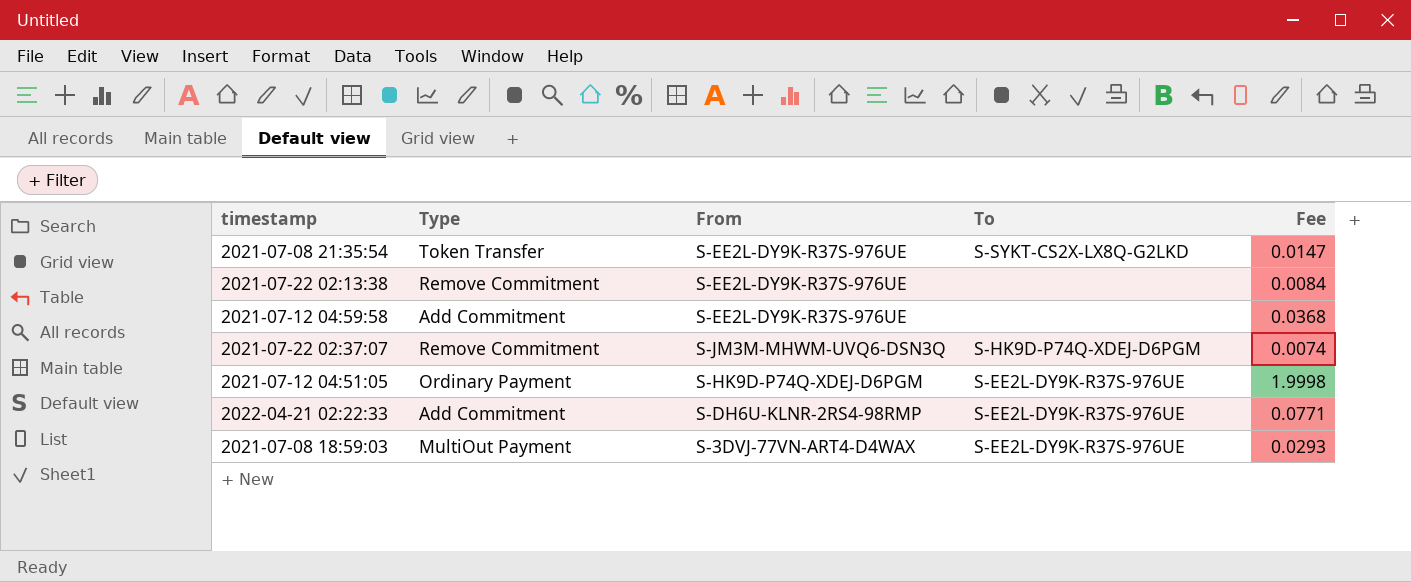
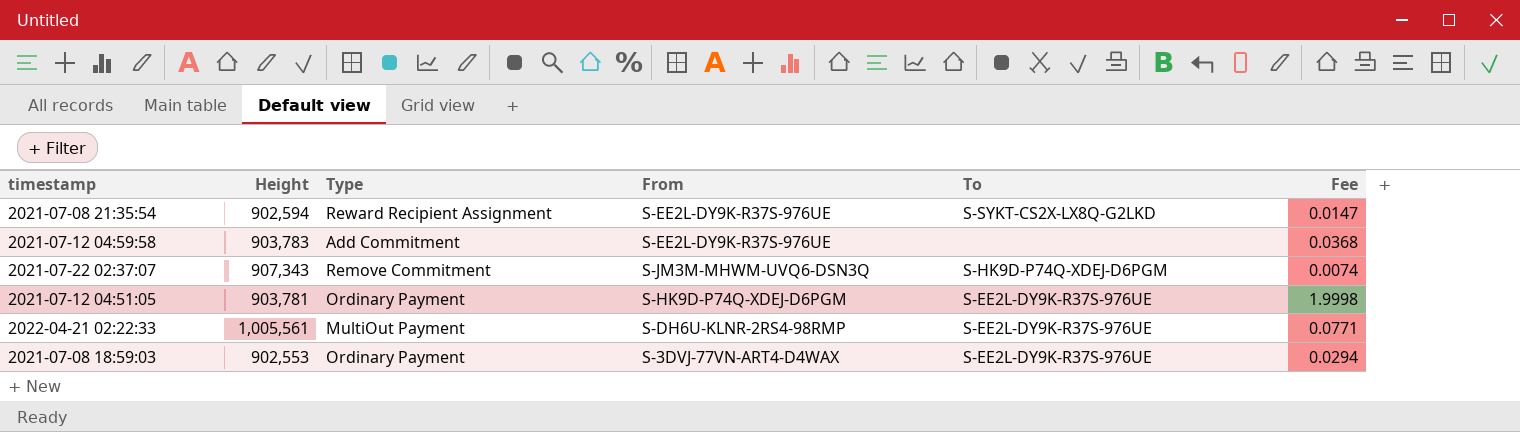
column Height | position: none -> 2
row 2021-07-22 02:13:38: Remove Commitment | S-EE2L-DY9K-R37S-976UE | none | 0.0084 -> none
2021-07-08 21:35:54 | Type: Token Transfer -> Reward Recipient Assignment
2022-04-21 02:22:33 | Type: Add Commitment -> MultiOut Payment
2021-07-08 18:59:03 | Type: MultiOut Payment -> Ordinary Payment
2021-07-08 18:59:03 | Fee: 0.0293 -> 0.0294

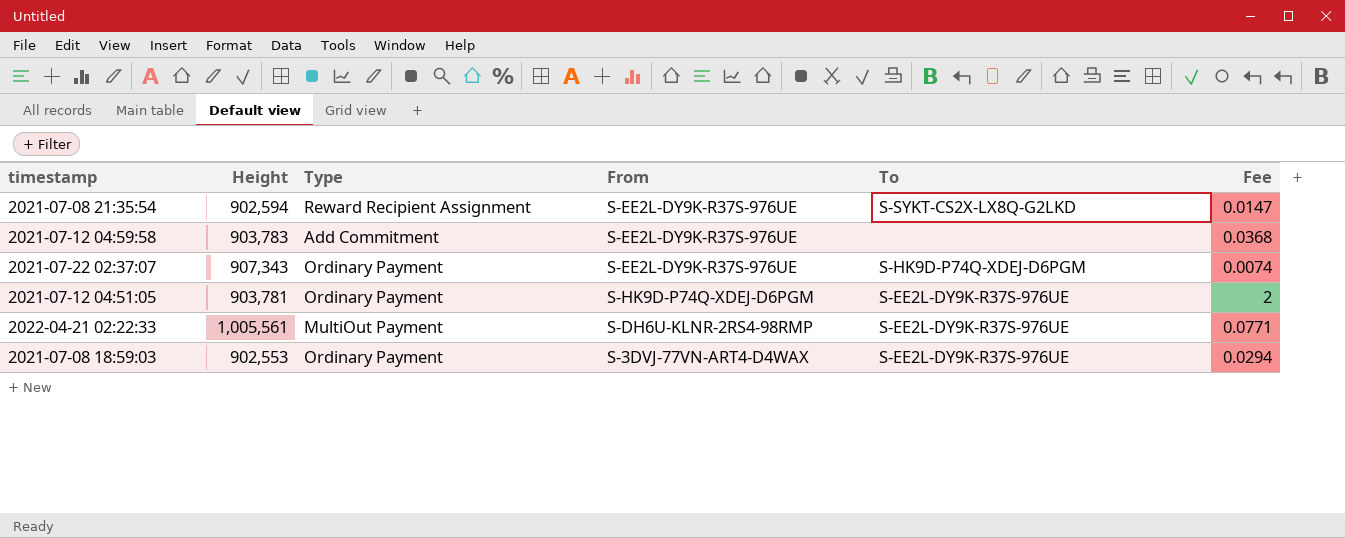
2021-07-22 02:37:07 | Type: Remove Commitment -> Ordinary Payment
2021-07-22 02:37:07 | From: S-JM3M-MHWM-UVQ6-DSN3Q -> S-EE2L-DY9K-R37S-976UE
2021-07-12 04:51:05 | Fee: 1.9998 -> 2

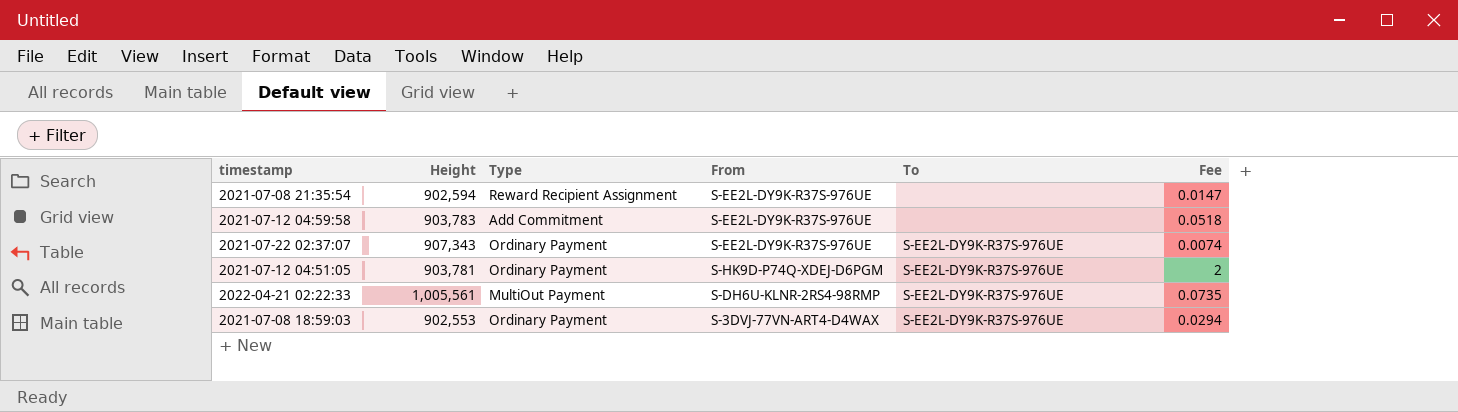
2021-07-08 21:35:54 | To: S-SYKT-CS2X-LX8Q-G2LKD -> none
2021-07-12 04:59:58 | Fee: 0.0368 -> 0.0518
2021-07-22 02:37:07 | To: S-HK9D-P74Q-XDEJ-D6PGM -> S-EE2L-DY9K-R37S-976UE
2022-04-21 02:22:33 | Fee: 0.0771 -> 0.0735

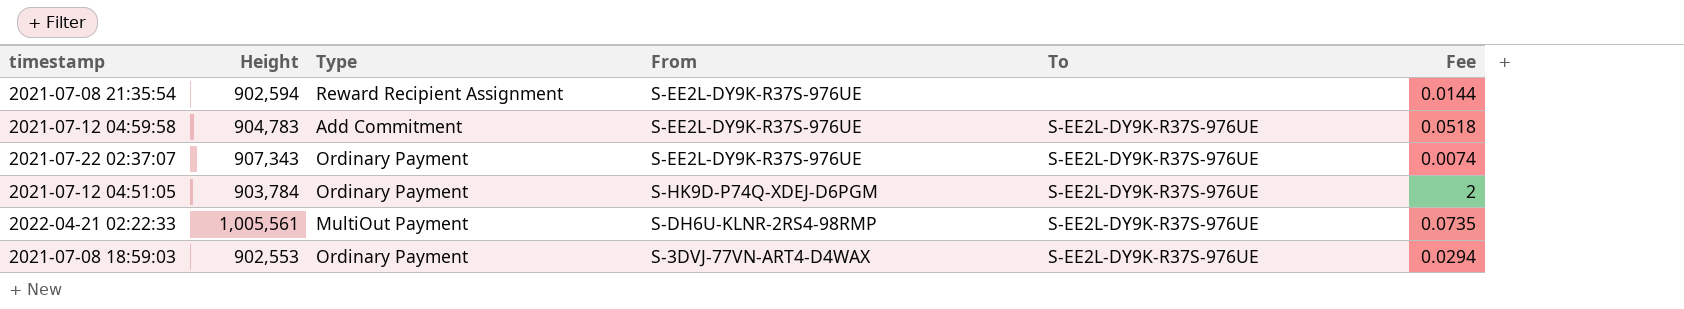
2021-07-08 21:35:54 | Fee: 0.0147 -> 0.0144
2021-07-12 04:59:58 | Height: 903,783 -> 904,783
2021-07-12 04:59:58 | To: none -> S-EE2L-DY9K-R37S-976UE
2021-07-12 04:51:05 | Height: 903,781 -> 903,784

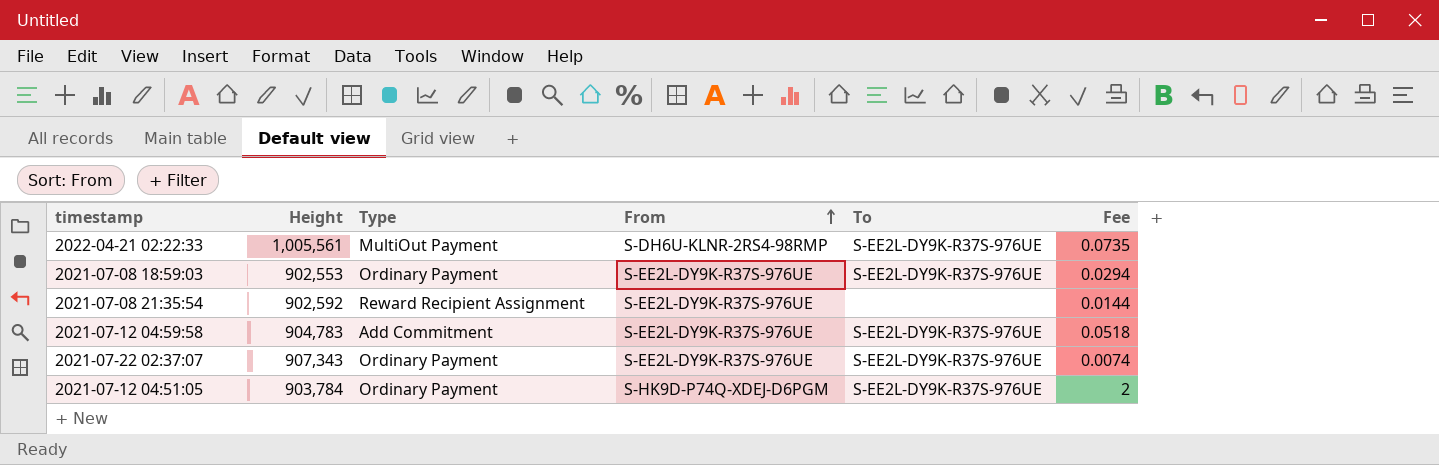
row order: none -> From ascending
2021-07-08 18:59:03 | From: S-3DVJ-77VN-ART4-D4WAX -> S-EE2L-DY9K-R37S-976UE
2021-07-08 21:35:54 | Height: 902,594 -> 902,592

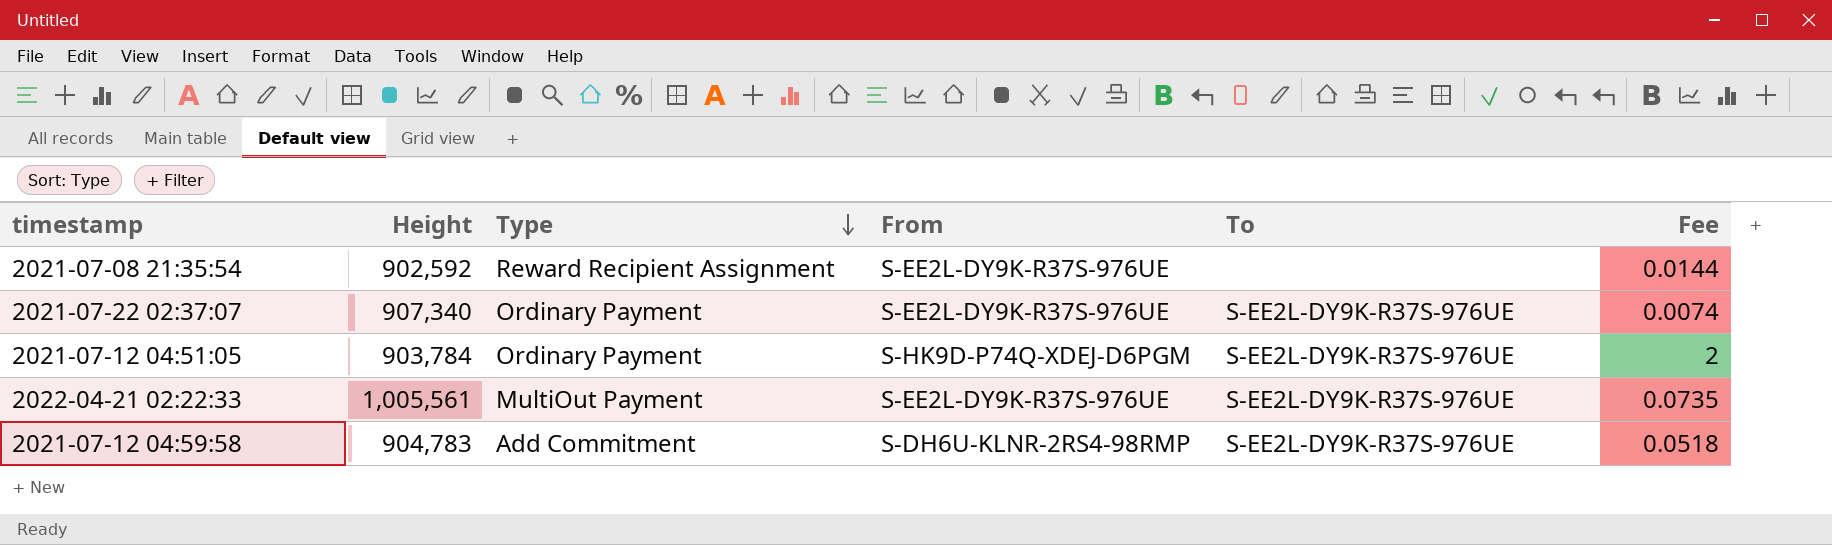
row order: From ascending -> Type descending
row 2021-07-08 18:59:03: 902,553 | Ordinary Payment | S-EE2L-DY9K-R37S-976UE | S-EE2L-DY9K-R37S-976UE | 0.0294 -> none
2021-07-22 02:37:07 | Height: 907,343 -> 907,340
2022-04-21 02:22:33 | From: S-DH6U-KLNR-2RS4-98RMP -> S-EE2L-DY9K-R37S-976UE
2021-07-12 04:59:58 | From: S-EE2L-DY9K-R37S-976UE -> S-DH6U-KLNR-2RS4-98RMP

